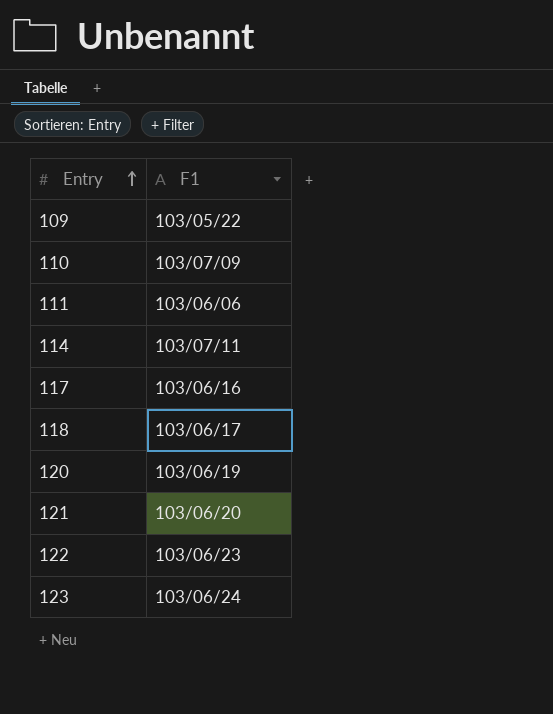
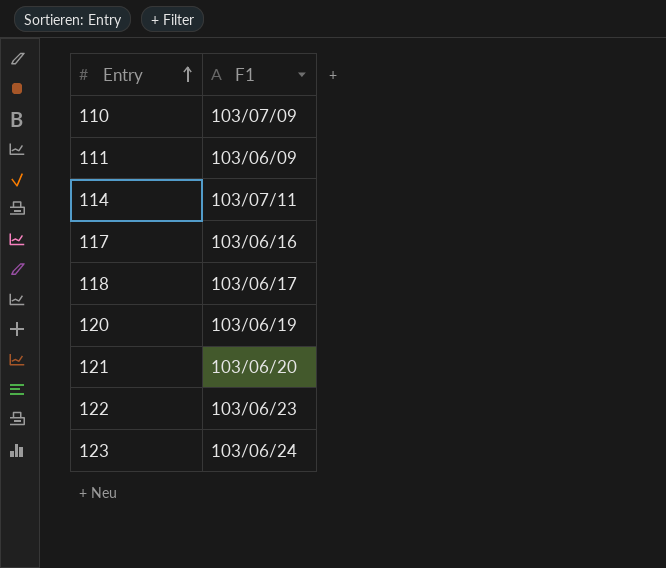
row 109: 103/05/22 -> none
111 | F1: 103/06/06 -> 103/06/09

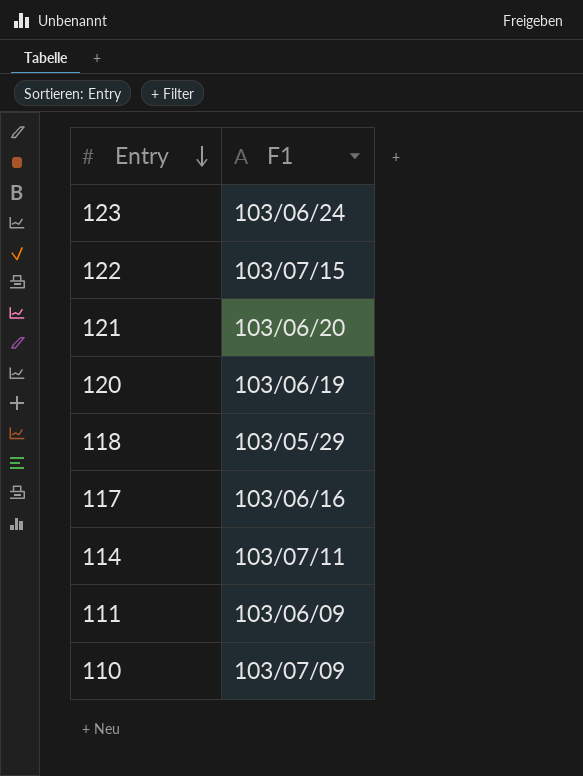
row order: Entry ascending -> Entry descending
122 | F1: 103/06/23 -> 103/07/15
118 | F1: 103/06/17 -> 103/05/29

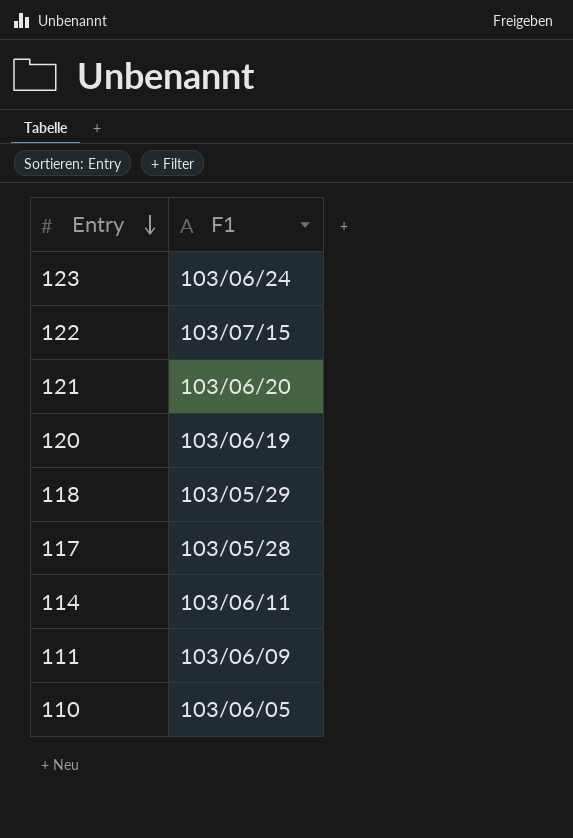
117 | F1: 103/06/16 -> 103/05/28
114 | F1: 103/07/11 -> 103/06/11
110 | F1: 103/07/09 -> 103/06/05

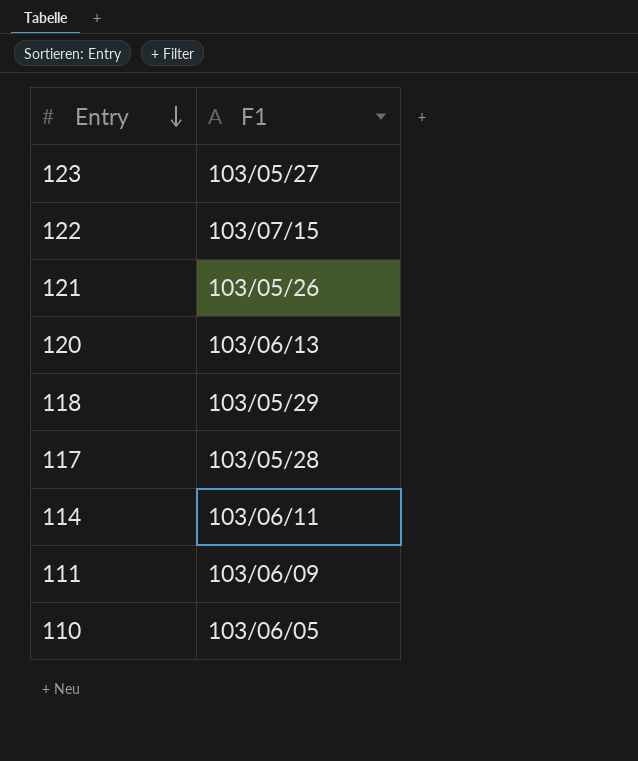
123 | F1: 103/06/24 -> 103/05/27
121 | F1: 103/06/20 -> 103/05/26
120 | F1: 103/06/19 -> 103/06/13

